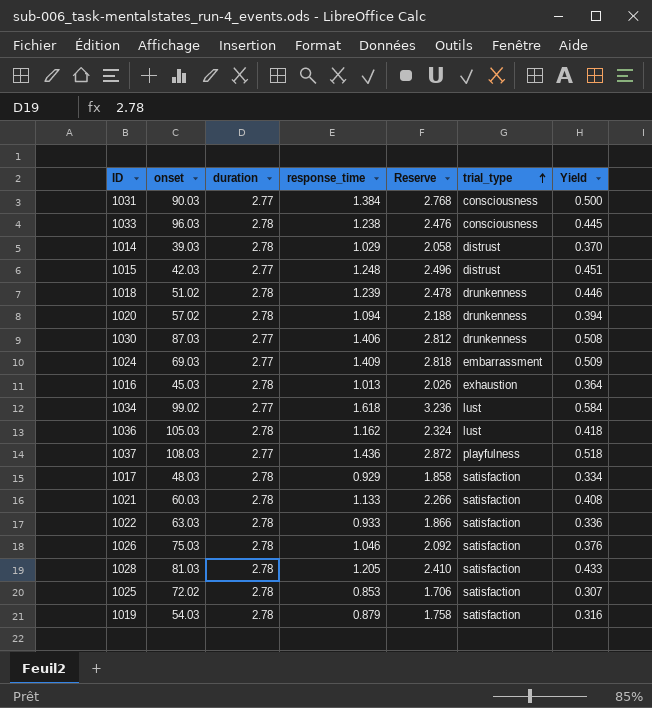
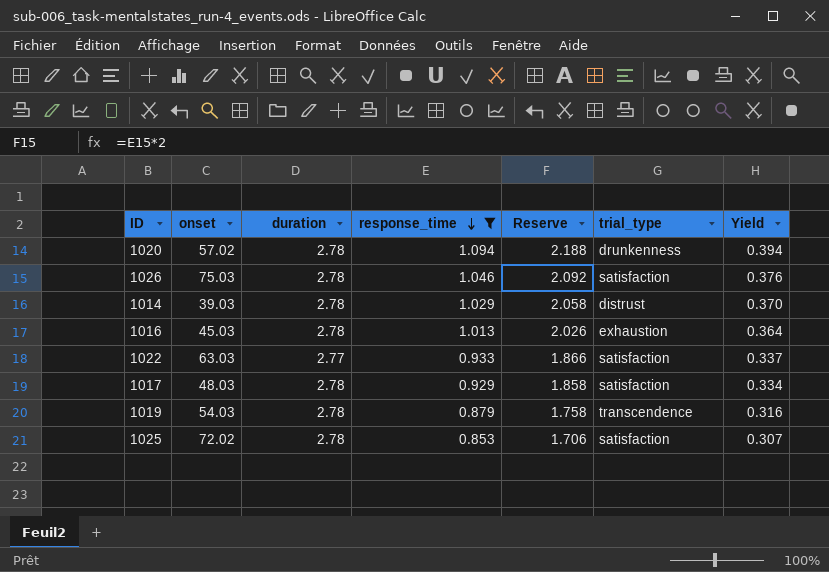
filter: none -> response_time <= 1.094
row order: trial_type ascending -> response_time descending
1022 | duration: 2.78 -> 2.77
1022 | Yield: 0.336 -> 0.337
1019 | trial_type: satisfaction -> transcendence

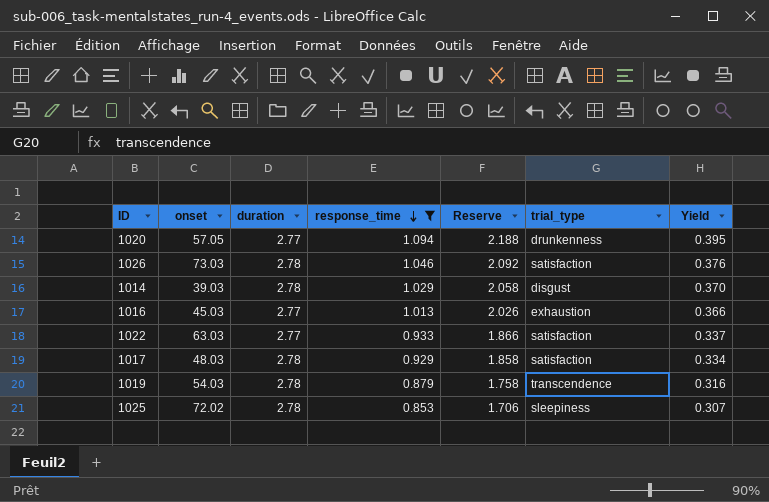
1020 | onset: 57.02 -> 57.05
1020 | duration: 2.78 -> 2.77
1020 | Yield: 0.394 -> 0.395
1026 | onset: 75.03 -> 73.03
1014 | trial_type: distrust -> disgust
1016 | duration: 2.78 -> 2.77
1016 | Yield: 0.364 -> 0.366
1025 | trial_type: satisfaction -> sleepiness

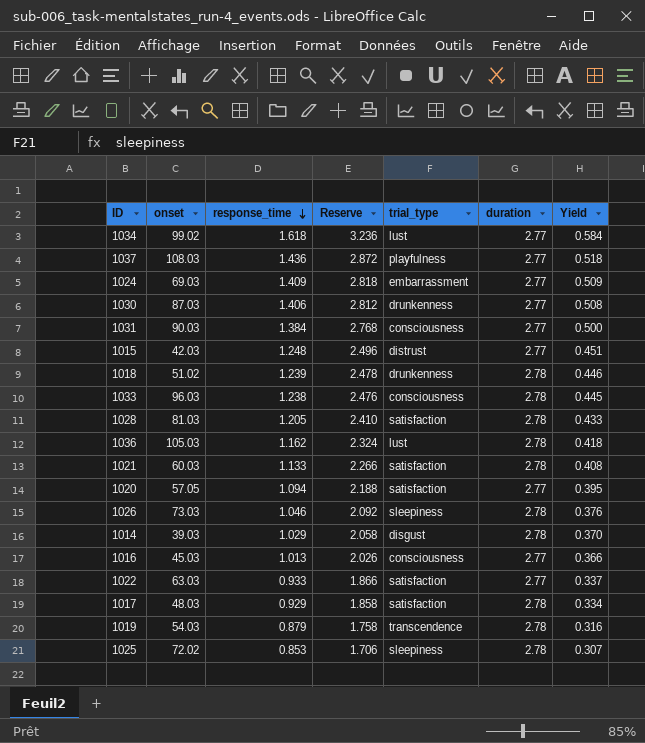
filter: response_time <= 1.094 -> none
column duration | position: 3 -> 6
1020 | trial_type: drunkenness -> satisfaction
1026 | trial_type: satisfaction -> sleepiness
1016 | trial_type: exhaustion -> consciousness

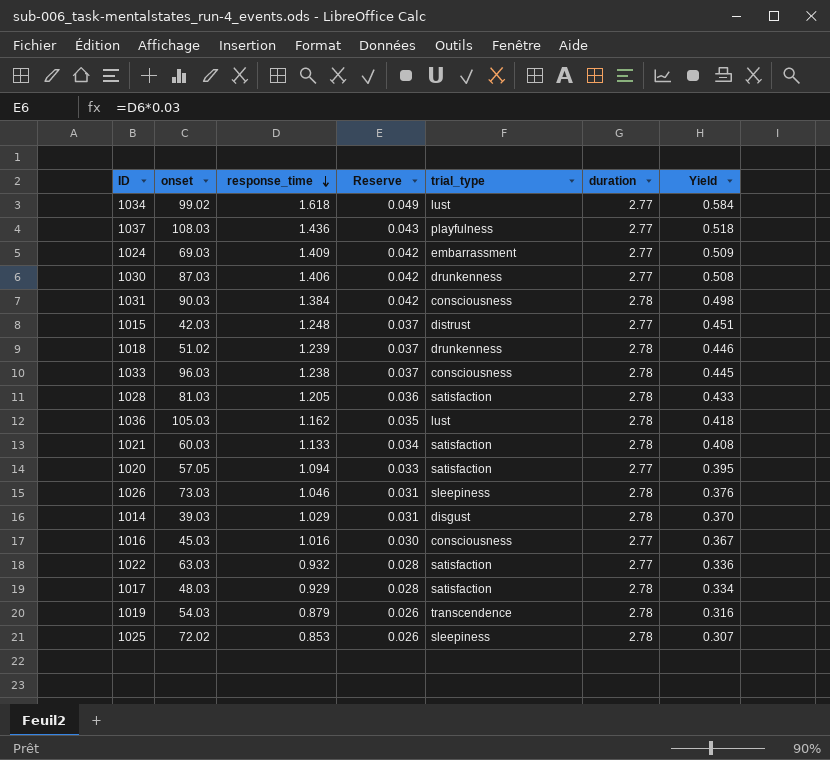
column Reserve | formula: [response_time] * 2 -> [response_time] * 0.03
1031 | duration: 2.77 -> 2.78
1031 | Yield: 0.500 -> 0.498
1016 | response_time: 1.013 -> 1.016
1016 | Yield: 0.366 -> 0.367
1022 | response_time: 0.933 -> 0.932
1022 | Yield: 0.337 -> 0.336

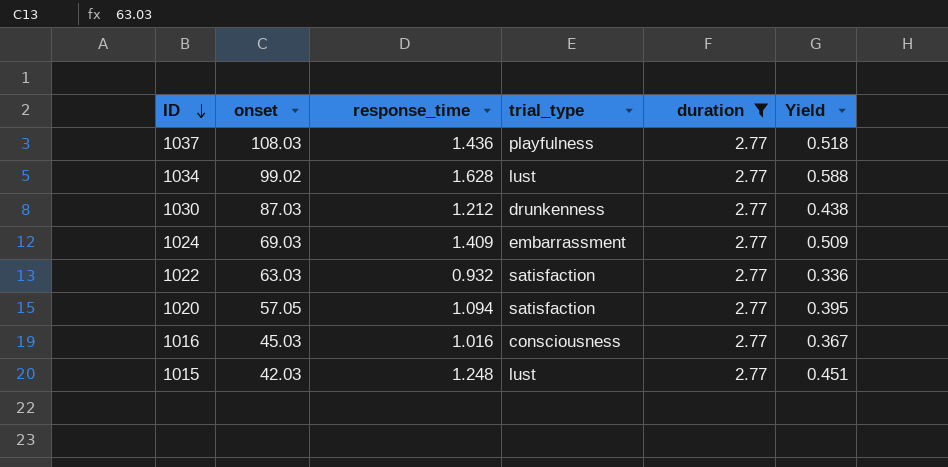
filter: none -> duration = 2.77
row order: response_time descending -> ID descending
column Reserve | formula: [response_time] * 0.03 -> none
1034 | response_time: 1.618 -> 1.628
1034 | Yield: 0.584 -> 0.588
1030 | response_time: 1.406 -> 1.212
1030 | Yield: 0.508 -> 0.438
1015 | trial_type: distrust -> lust

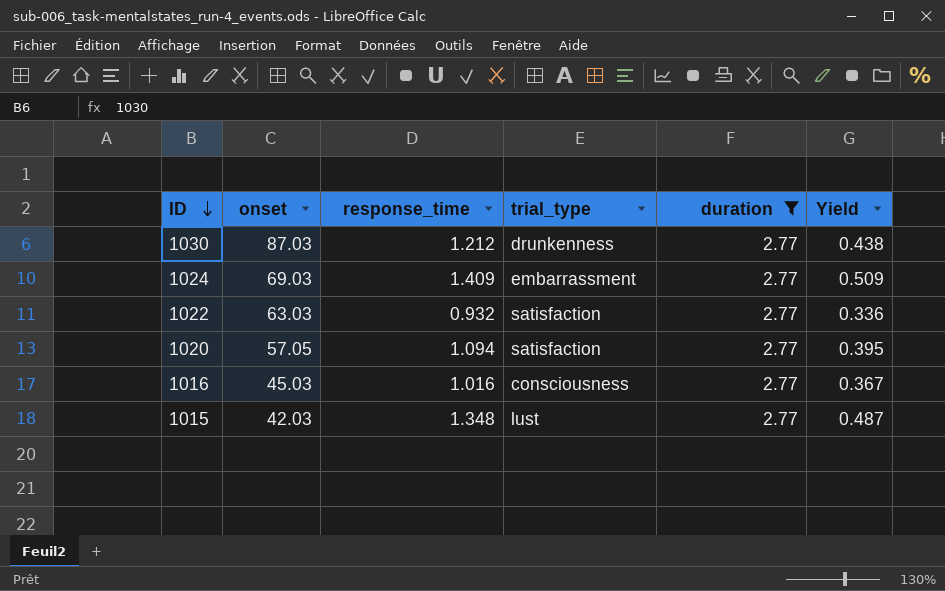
row 1037: 108.03 | 1.436 | playfulness | 2.77 | 0.518 -> none
row 1034: 99.02 | 1.628 | lust | 2.77 | 0.588 -> none
1015 | response_time: 1.248 -> 1.348
1015 | Yield: 0.451 -> 0.487

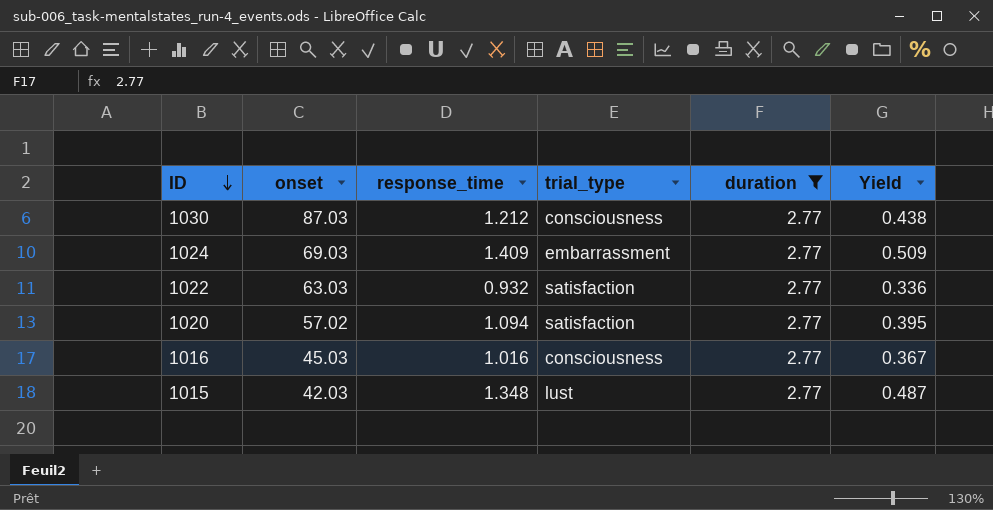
1030 | trial_type: drunkenness -> consciousness
1020 | onset: 57.05 -> 57.02

